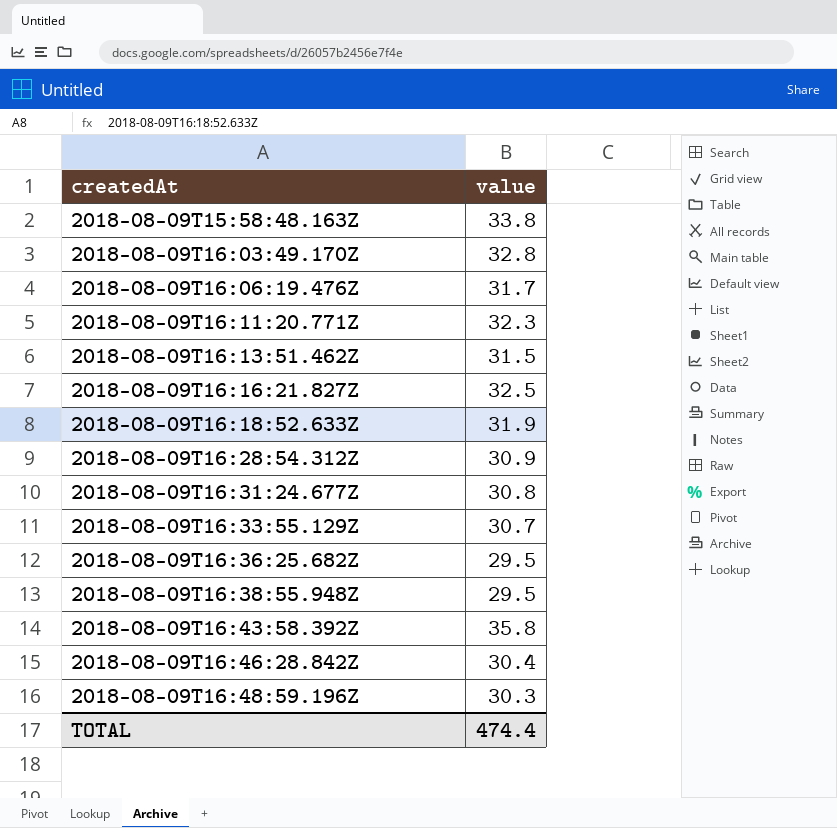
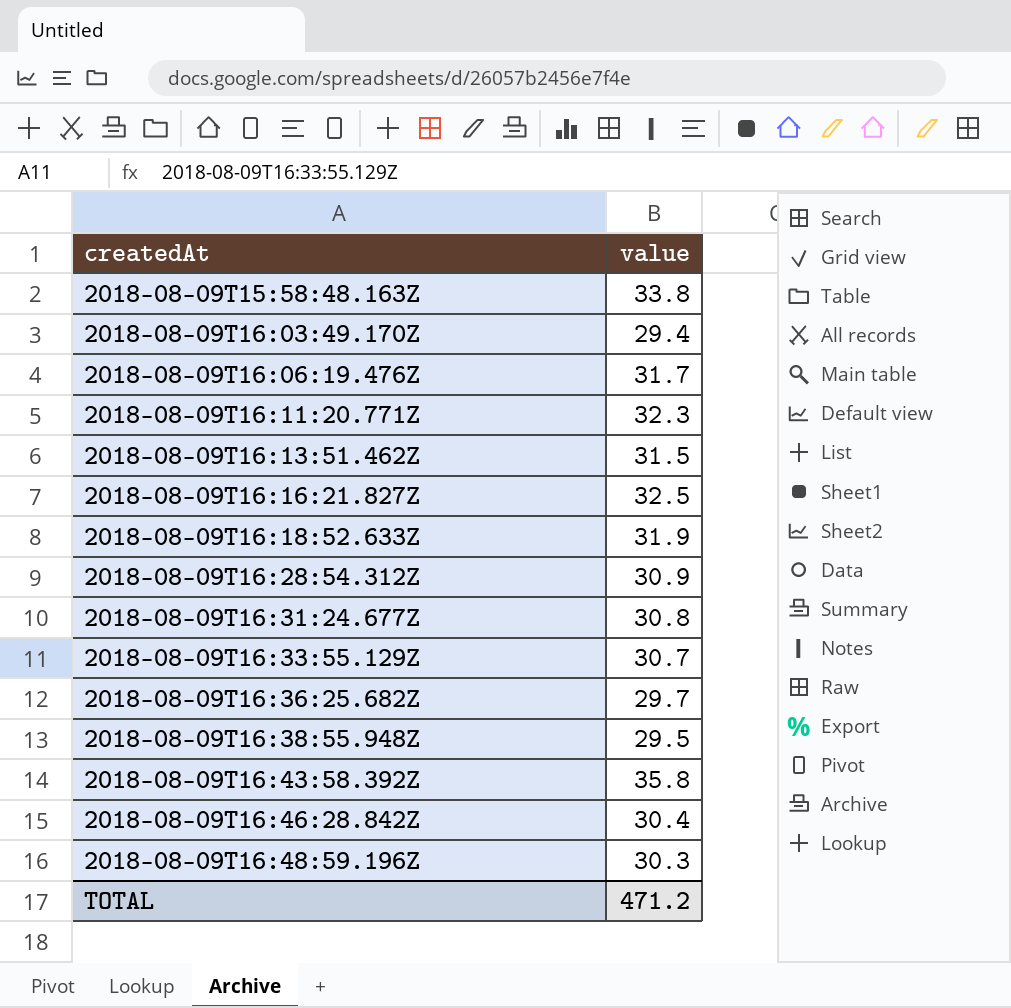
2018-08-09T16:03:49.170Z | value: 32.8 -> 29.4
2018-08-09T16:36:25.682Z | value: 29.5 -> 29.7
TOTAL | value: 474.4 -> 471.2

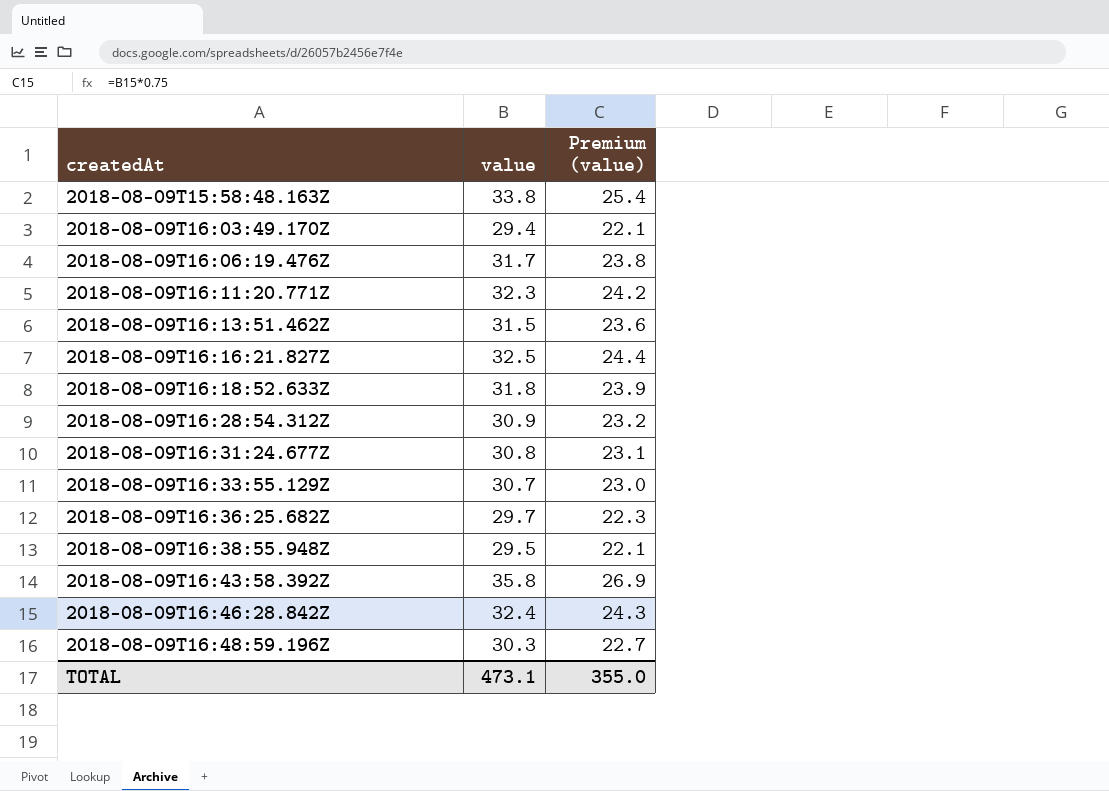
column Premium (value) | formula: none -> [value] * 0.75
2018-08-09T16:18:52.633Z | value: 31.9 -> 31.8
2018-08-09T16:46:28.842Z | value: 30.4 -> 32.4
TOTAL | value: 471.2 -> 473.1

